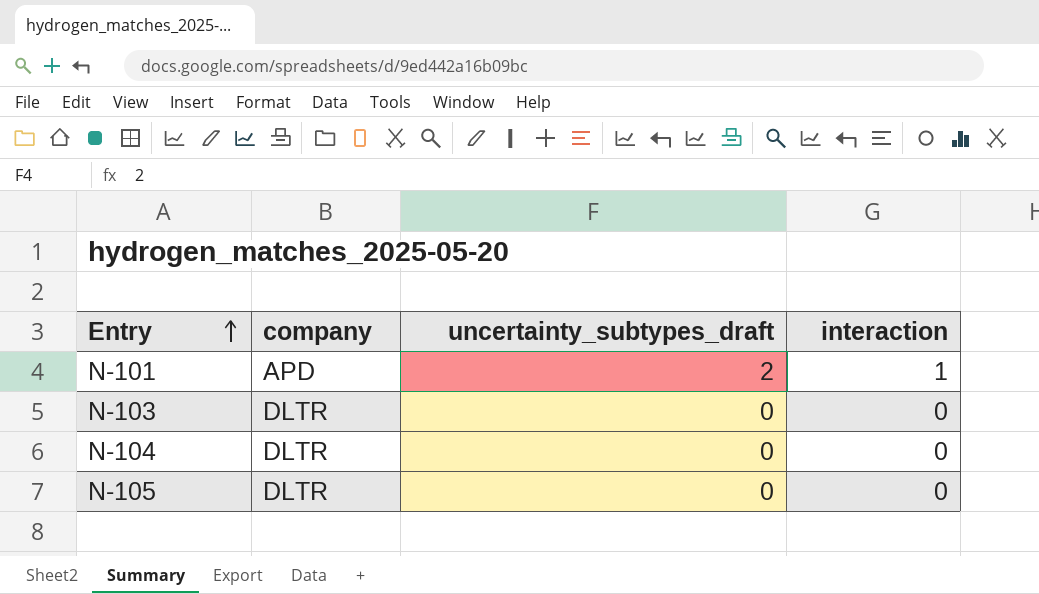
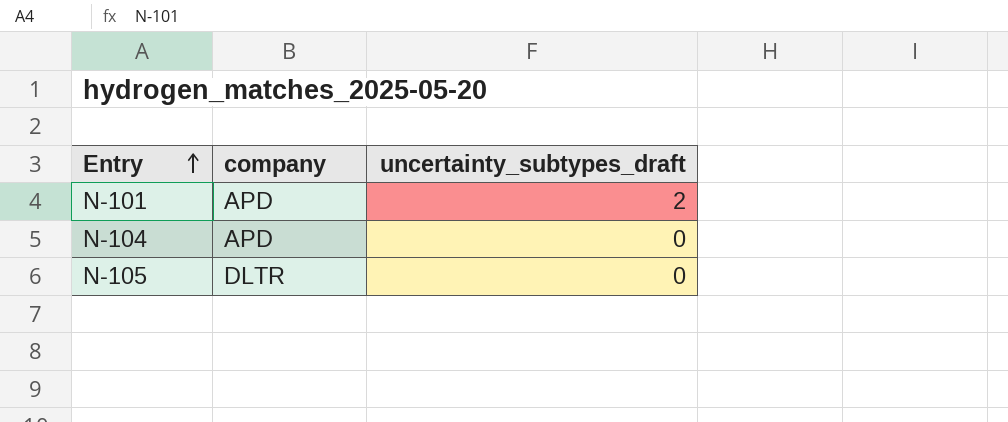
column interaction | position: 4 -> none
row N-103: DLTR | 0 | 0 -> none
N-104 | company: DLTR -> APD

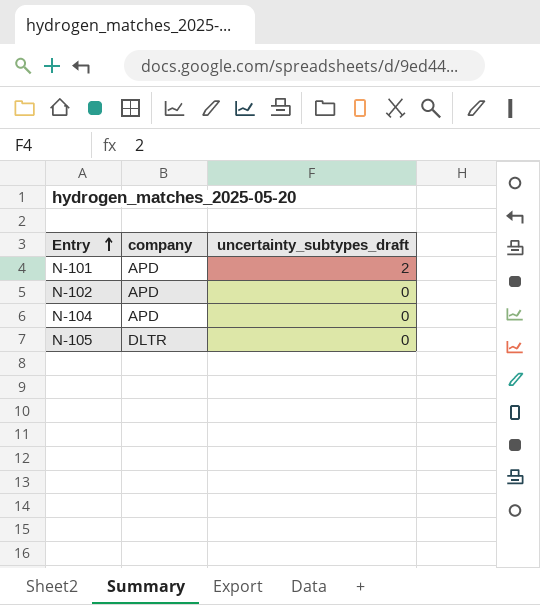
row N-102: none -> APD | 0

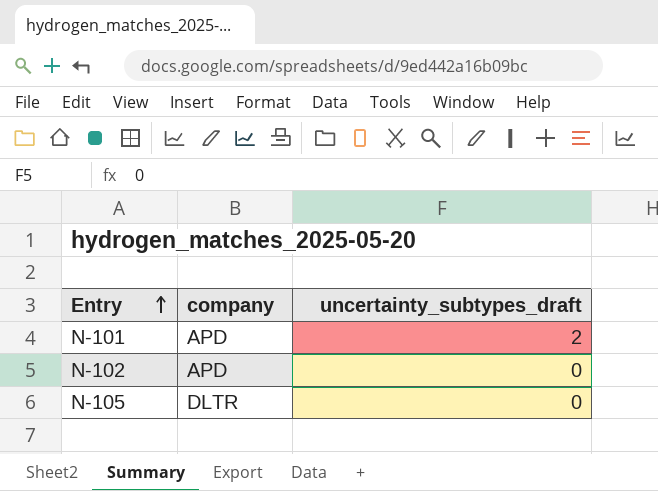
row N-104: APD | 0 -> none

